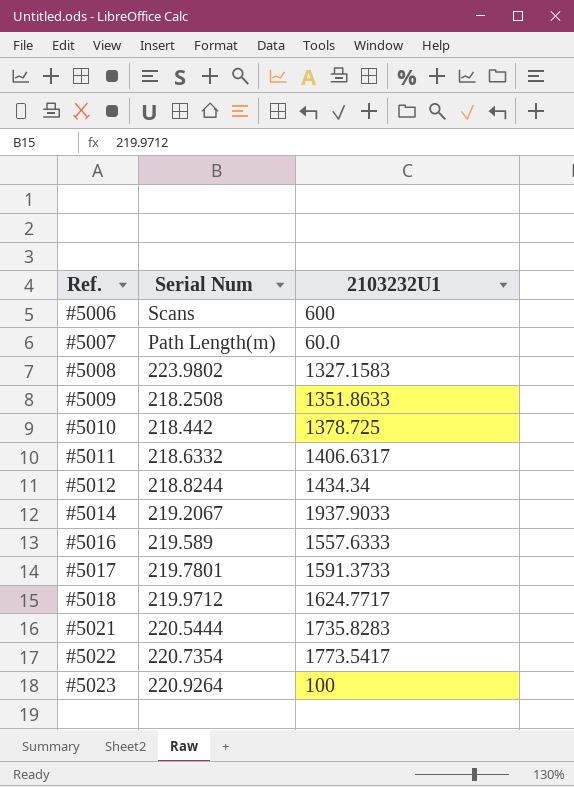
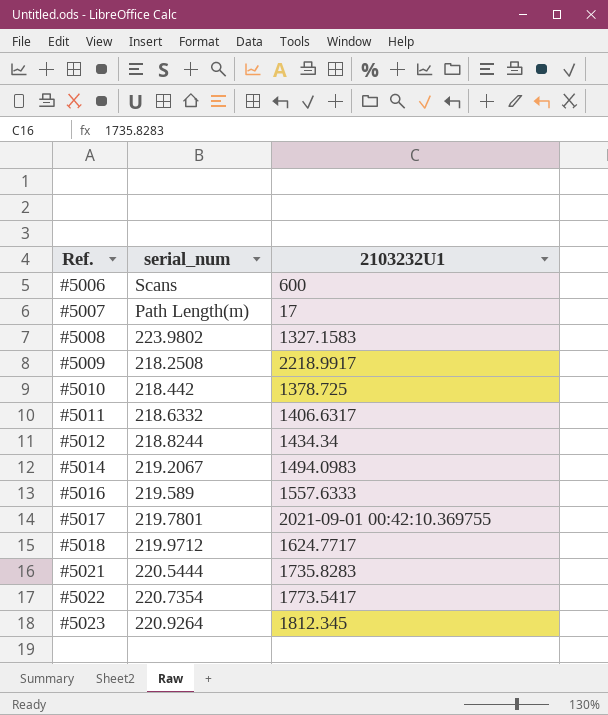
column name: Serial Num -> serial_num
#5007 | 2103232U1: 60.0 -> 17
#5009 | 2103232U1: 1351.8633 -> 2218.9917
#5014 | 2103232U1: 1937.9033 -> 1494.0983
#5017 | 2103232U1: 1591.3733 -> 2021-09-01 00:42:10.369755
#5023 | 2103232U1: 100 -> 1812.345

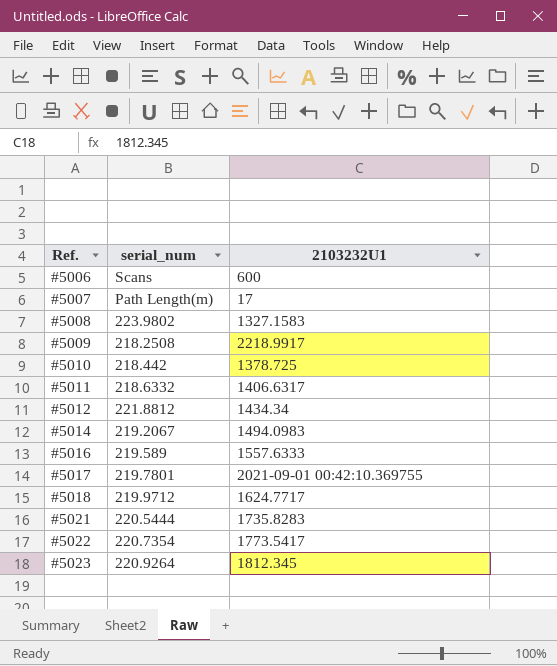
#5012 | serial_num: 218.8244 -> 221.8812

